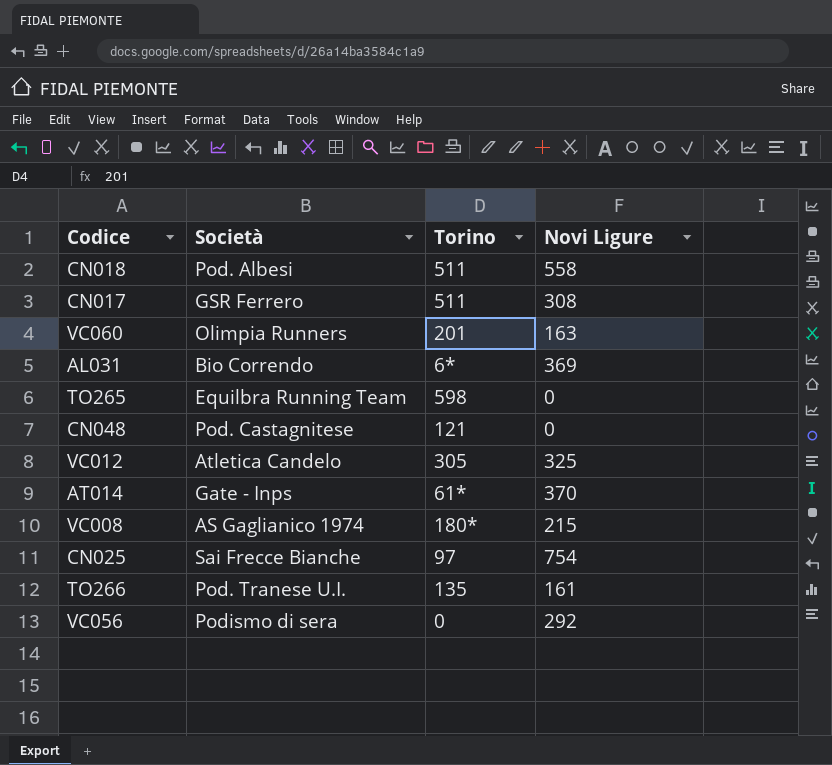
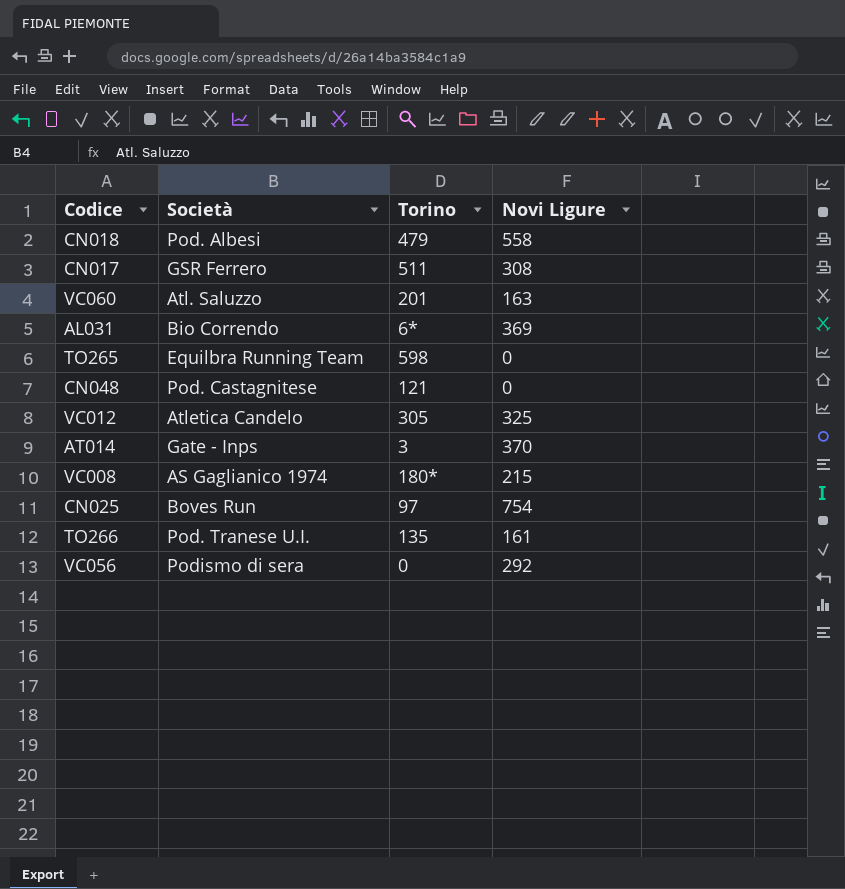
CN018 | Torino: 511 -> 479
VC060 | Società: Olimpia Runners -> Atl. Saluzzo
AT014 | Torino: 61* -> 3
CN025 | Società: Sai Frecce Bianche -> Boves Run

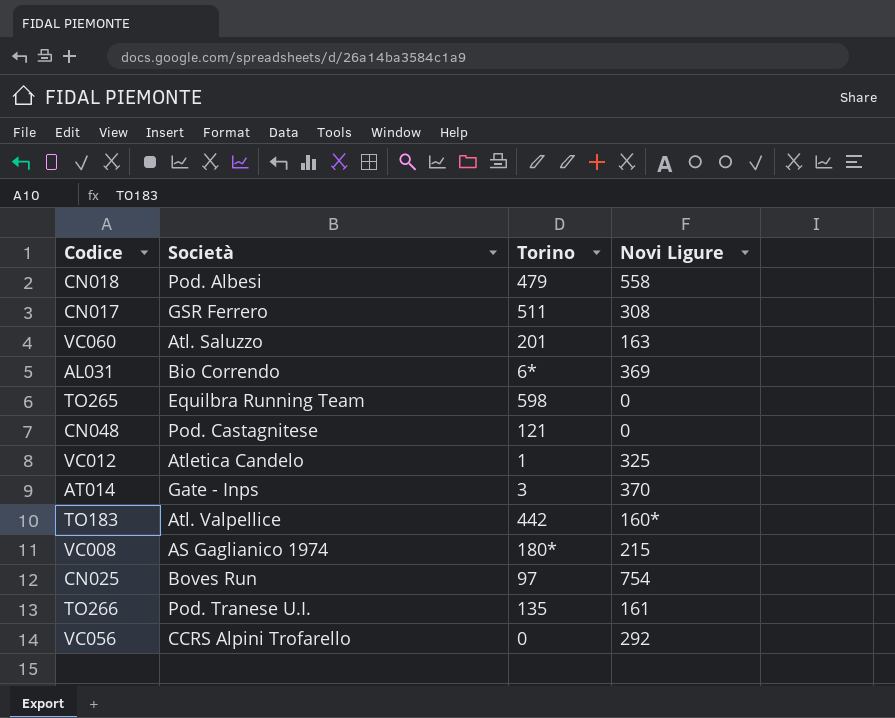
VC012 | Torino: 305 -> 1
row TO183: none -> Atl. Valpellice | 442 | 160*
VC056 | Società: Podismo di sera -> CCRS Alpini Trofarello

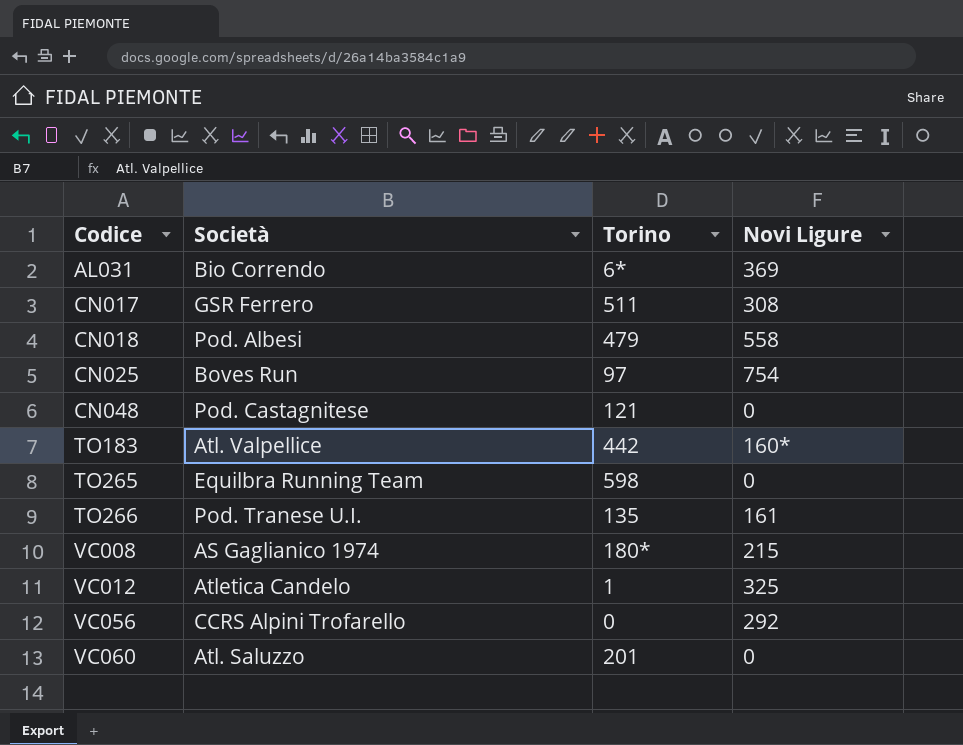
row order: none -> Codice ascending
row AT014: Gate - Inps | 3 | 370 -> none
VC060 | Novi Ligure: 163 -> 0

